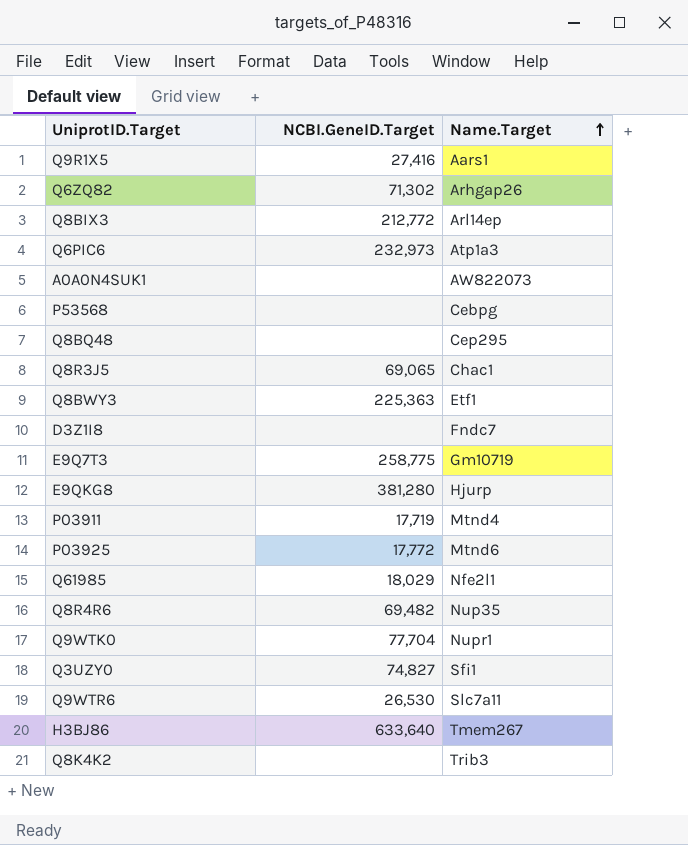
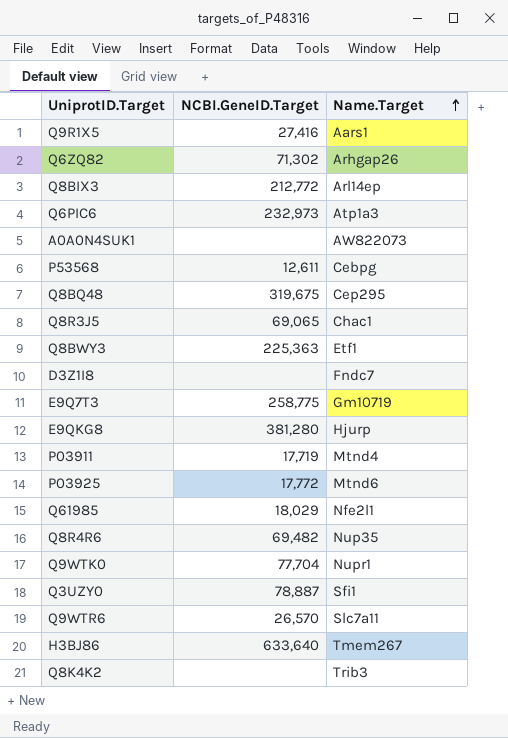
P53568 | NCBI.GeneID.Target: none -> 12,611
Q8BQ48 | NCBI.GeneID.Target: none -> 319,675
Q3UZY0 | NCBI.GeneID.Target: 74,827 -> 78,887
Q9WTR6 | NCBI.GeneID.Target: 26,530 -> 26,570

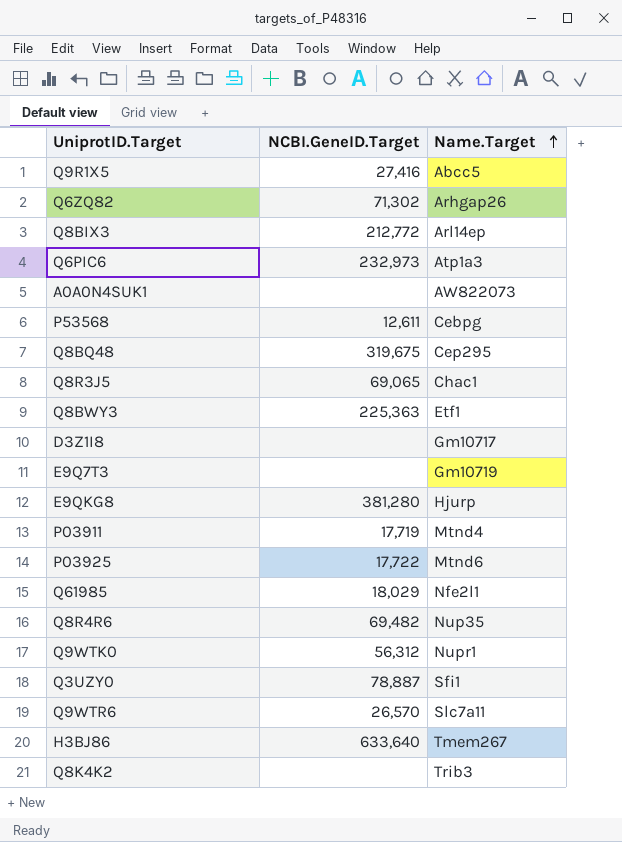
Q9R1X5 | Name.Target: Aars1 -> Abcc5
D3Z1I8 | Name.Target: Fndc7 -> Gm10717
E9Q7T3 | NCBI.GeneID.Target: 258,775 -> none
P03925 | NCBI.GeneID.Target: 17,772 -> 17,722
Q9WTK0 | NCBI.GeneID.Target: 77,704 -> 56,312

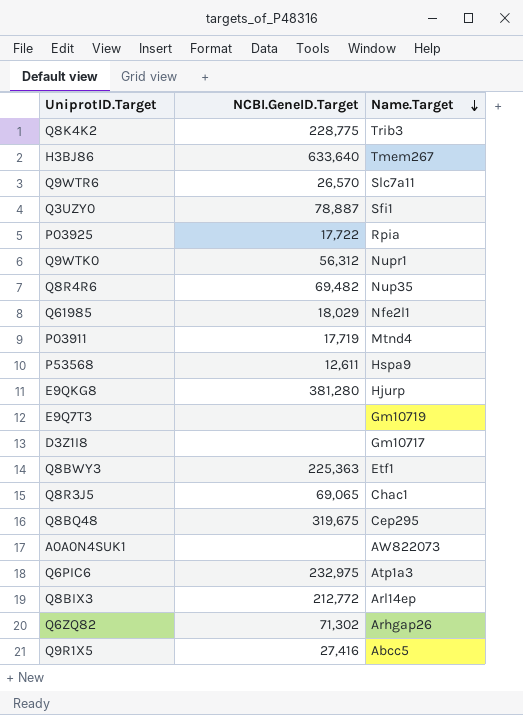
row order: Name.Target ascending -> Name.Target descending
Q8K4K2 | NCBI.GeneID.Target: none -> 228,775
P03925 | Name.Target: Mtnd6 -> Rpia
P53568 | Name.Target: Cebpg -> Hspa9
Q6PIC6 | NCBI.GeneID.Target: 232,973 -> 232,975

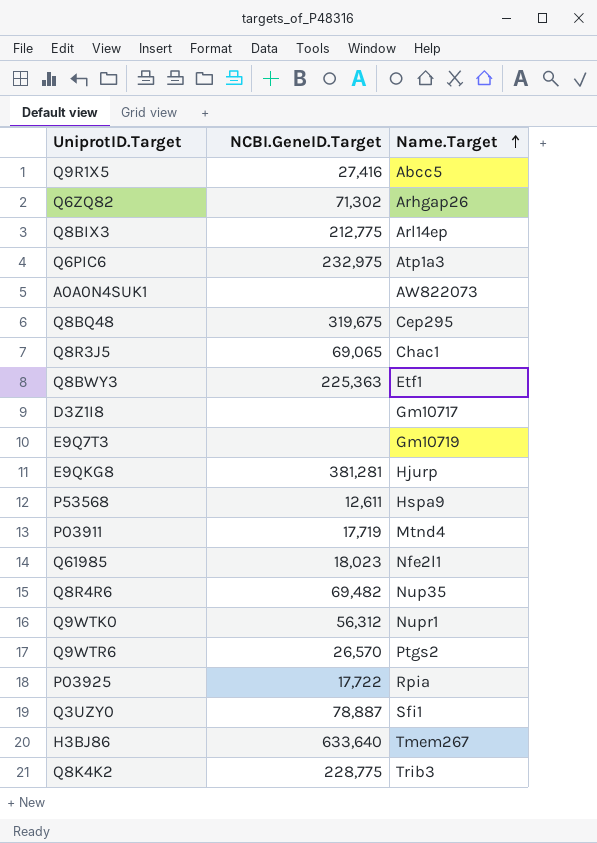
row order: Name.Target descending -> Name.Target ascending
Q8BIX3 | NCBI.GeneID.Target: 212,772 -> 212,775
E9QKG8 | NCBI.GeneID.Target: 381,280 -> 381,281
Q61985 | NCBI.GeneID.Target: 18,029 -> 18,023
Q9WTR6 | Name.Target: Slc7a11 -> Ptgs2

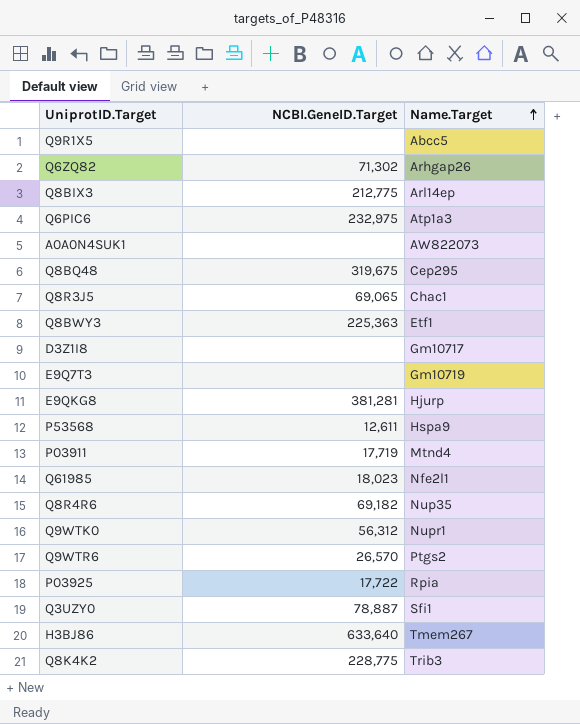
Q9R1X5 | NCBI.GeneID.Target: 27,416 -> none
Q8R4R6 | NCBI.GeneID.Target: 69,482 -> 69,182

